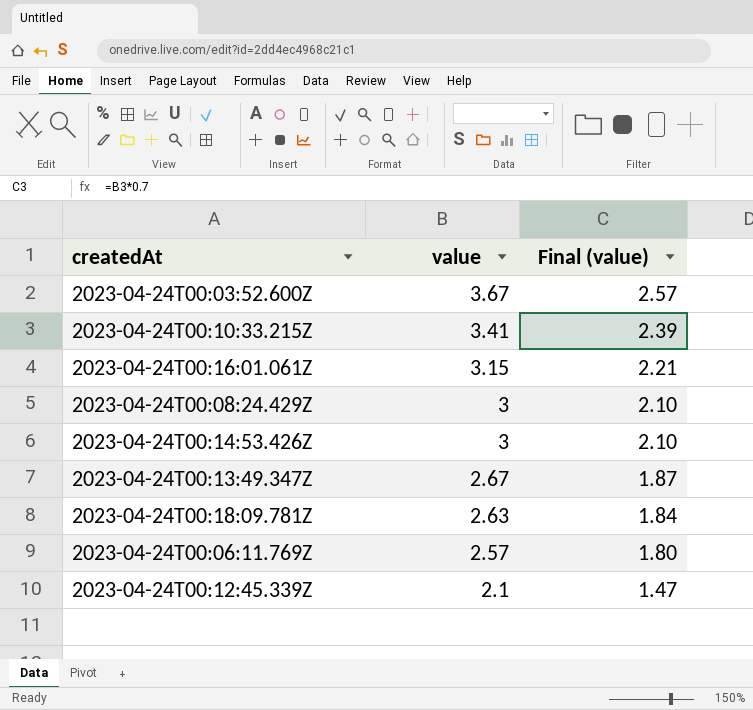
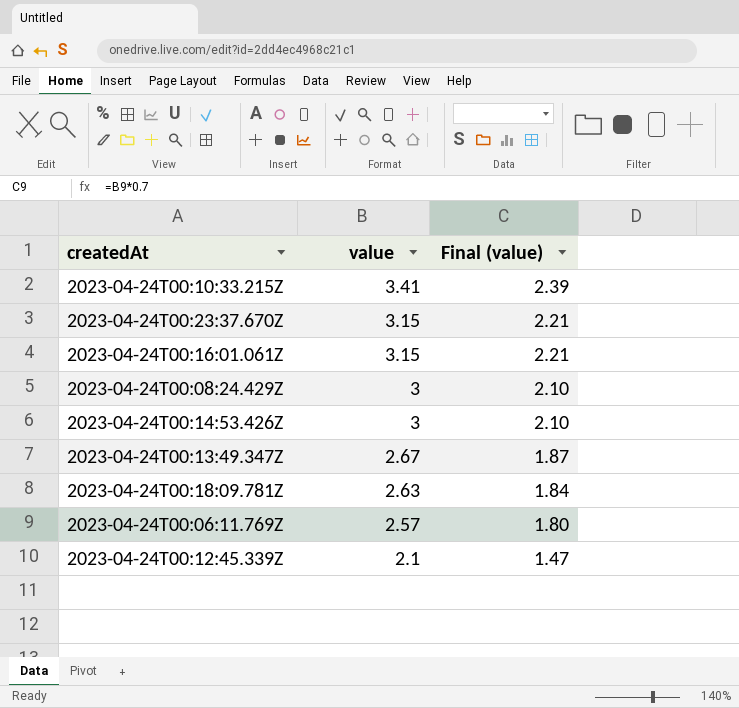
row 2023-04-24T00:03:52.600Z: 3.67 | 2.57 -> none
row 2023-04-24T00:23:37.670Z: none -> 3.15 | 2.21

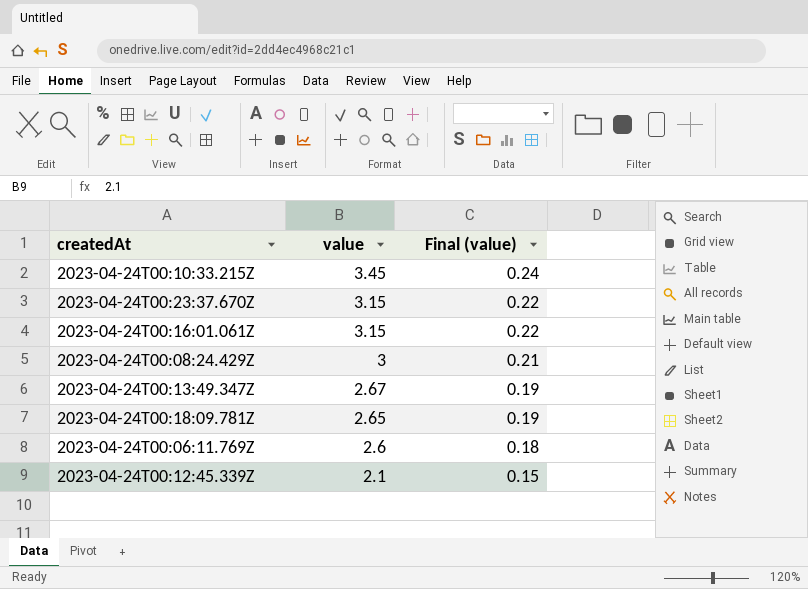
column Final (value) | formula: [value] * 0.7 -> [value] * 0.07
row 2023-04-24T00:14:53.426Z: 3 | 2.10 -> none
2023-04-24T00:10:33.215Z | value: 3.41 -> 3.45
2023-04-24T00:18:09.781Z | value: 2.63 -> 2.65
2023-04-24T00:06:11.769Z | value: 2.57 -> 2.6

